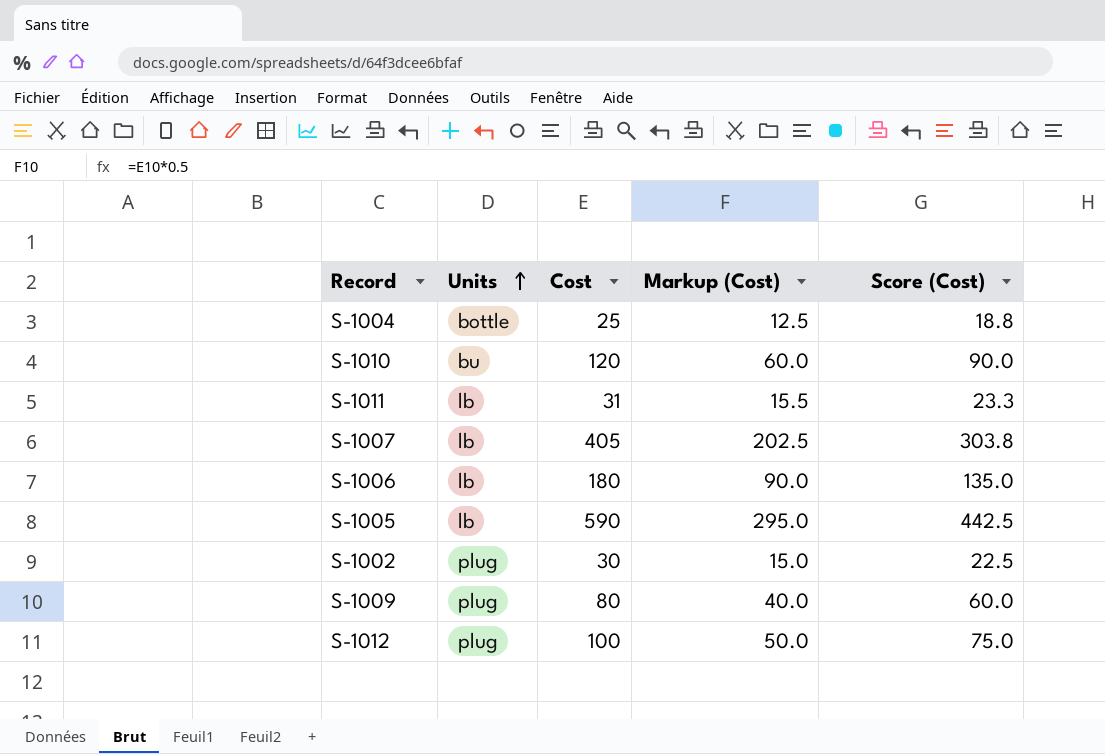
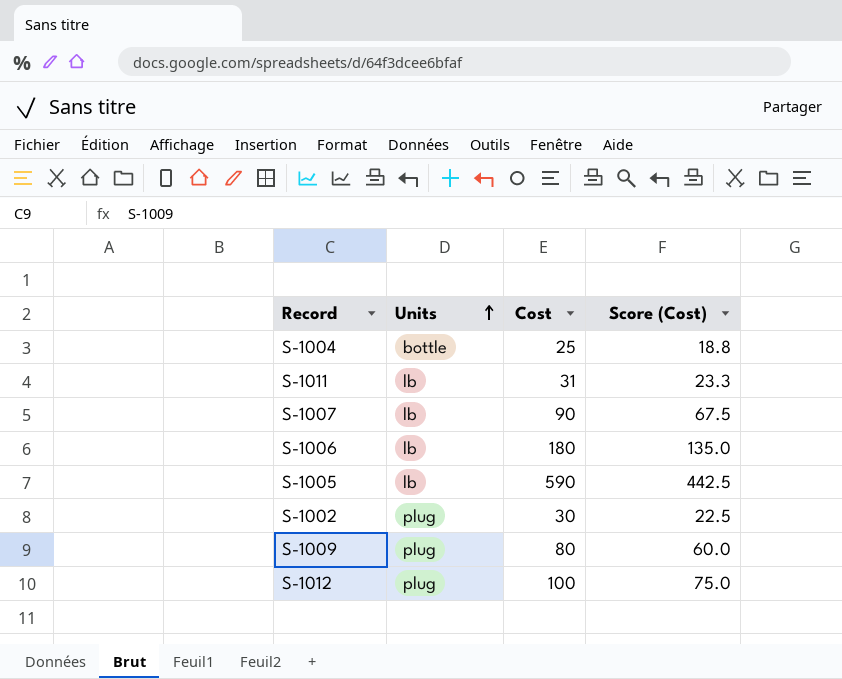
column Markup (Cost) | formula: [Cost] * 0.5 -> none
row S-1010: bu | 120 | 60.0 | 90.0 -> none
S-1007 | Cost: 405 -> 90
S-1007 | Score (Cost): 303.8 -> 67.5

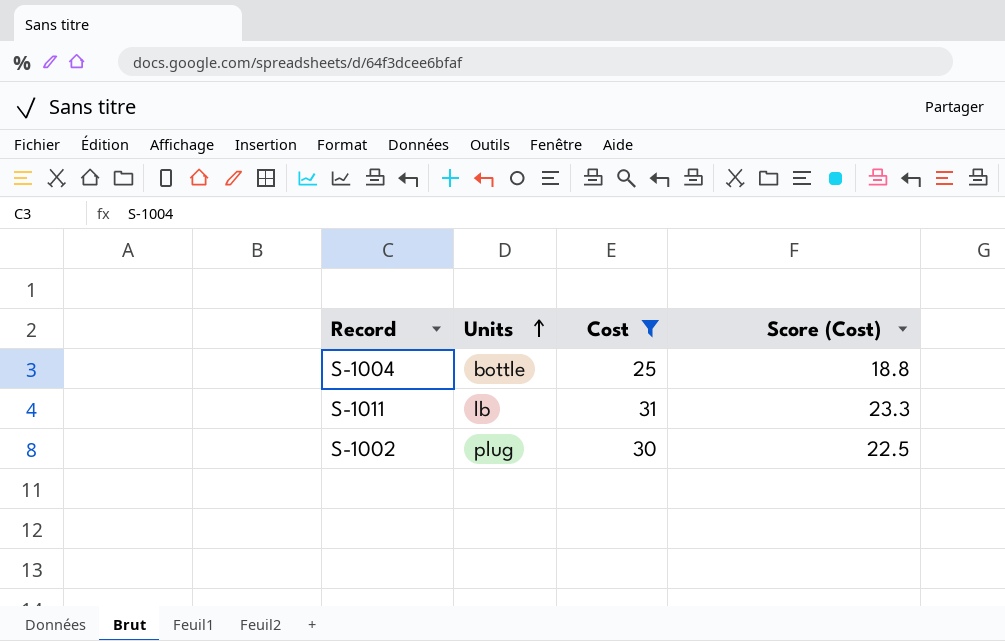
filter: none -> Cost <= 31

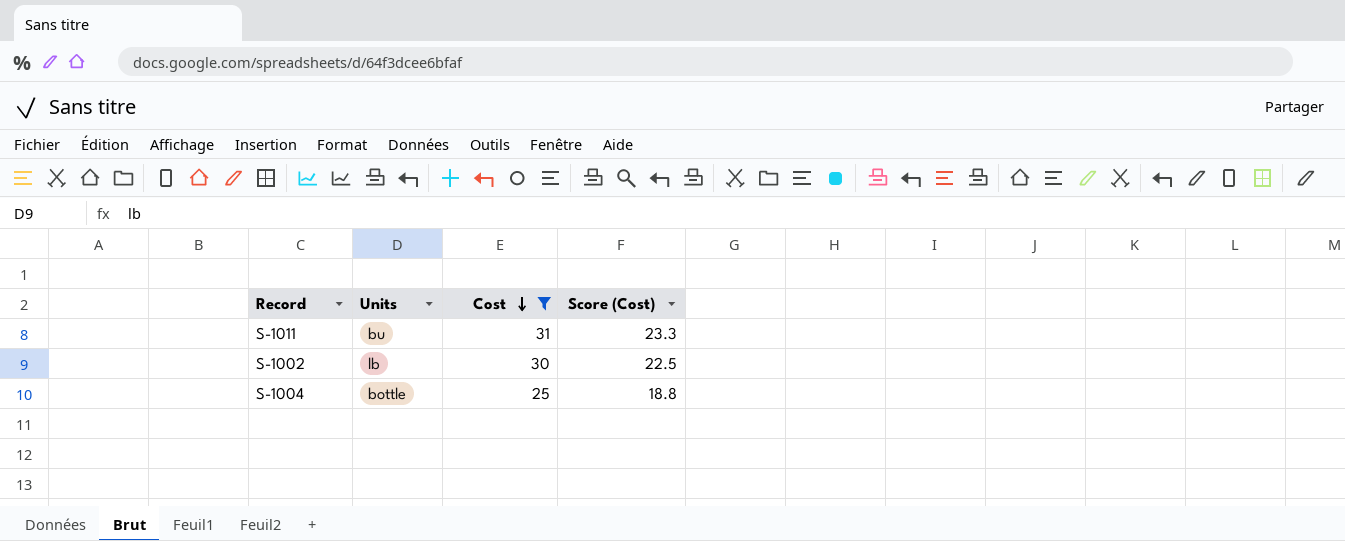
row order: Units ascending -> Cost descending
S-1011 | Units: lb -> bu
S-1002 | Units: plug -> lb

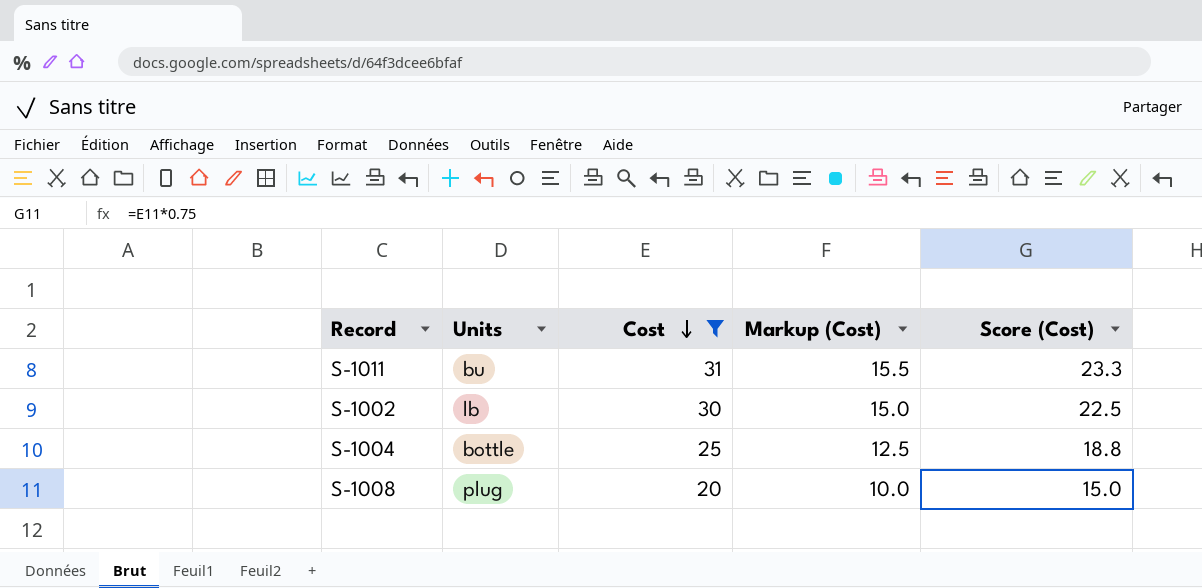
column Markup (Cost) | formula: none -> [Cost] * 0.5
row S-1008: none -> plug | 20 | 10.0 | 15.0

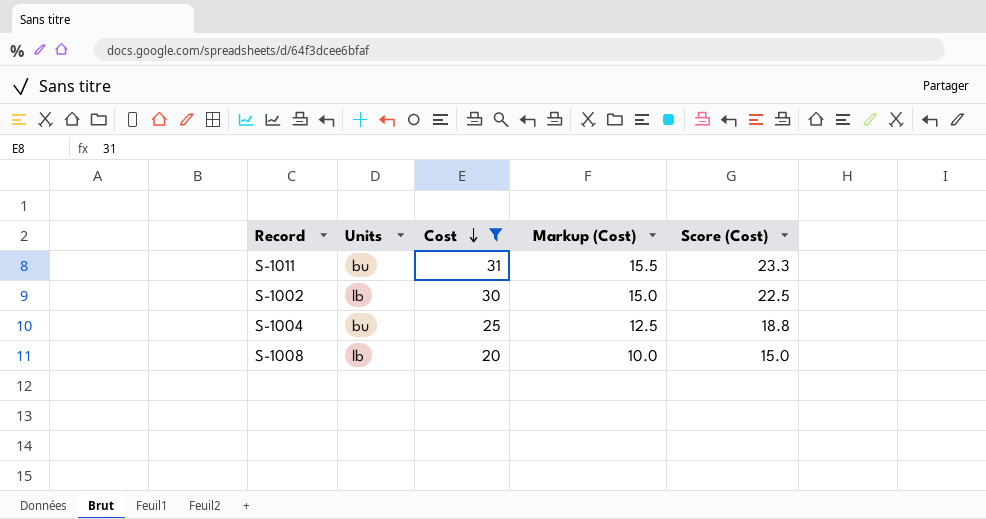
S-1004 | Units: bottle -> bu
S-1008 | Units: plug -> lb

